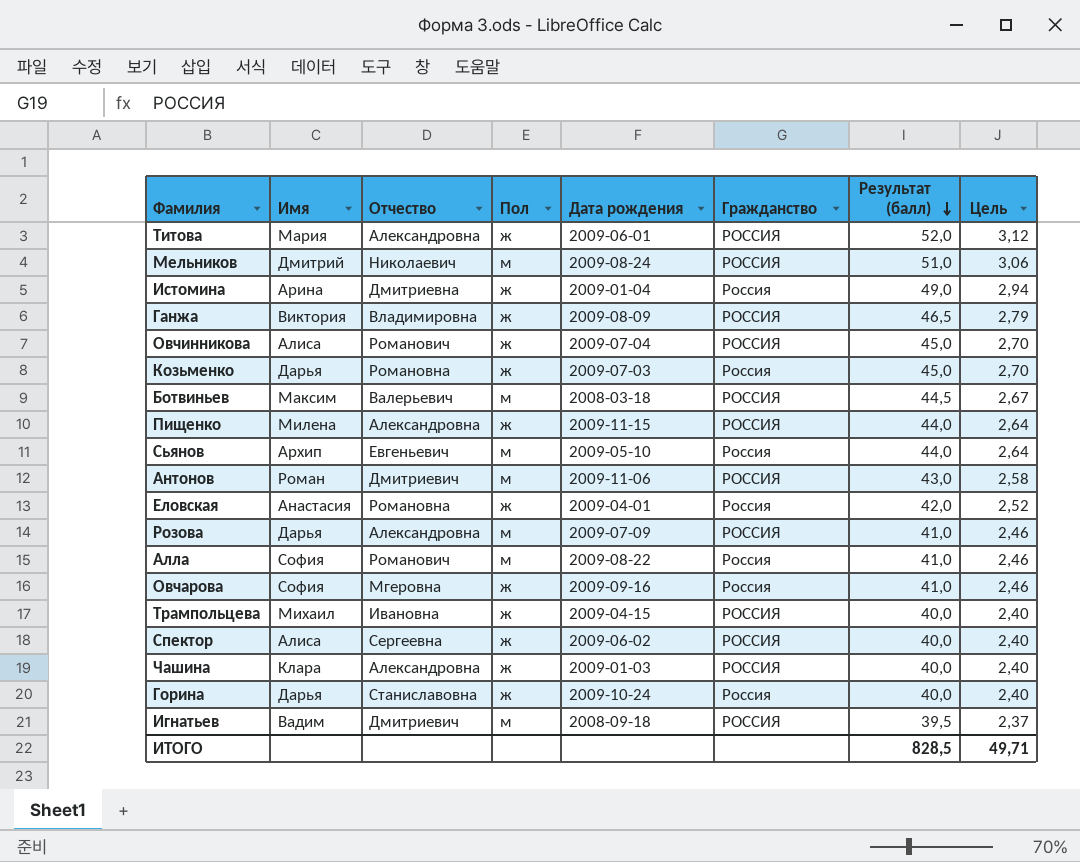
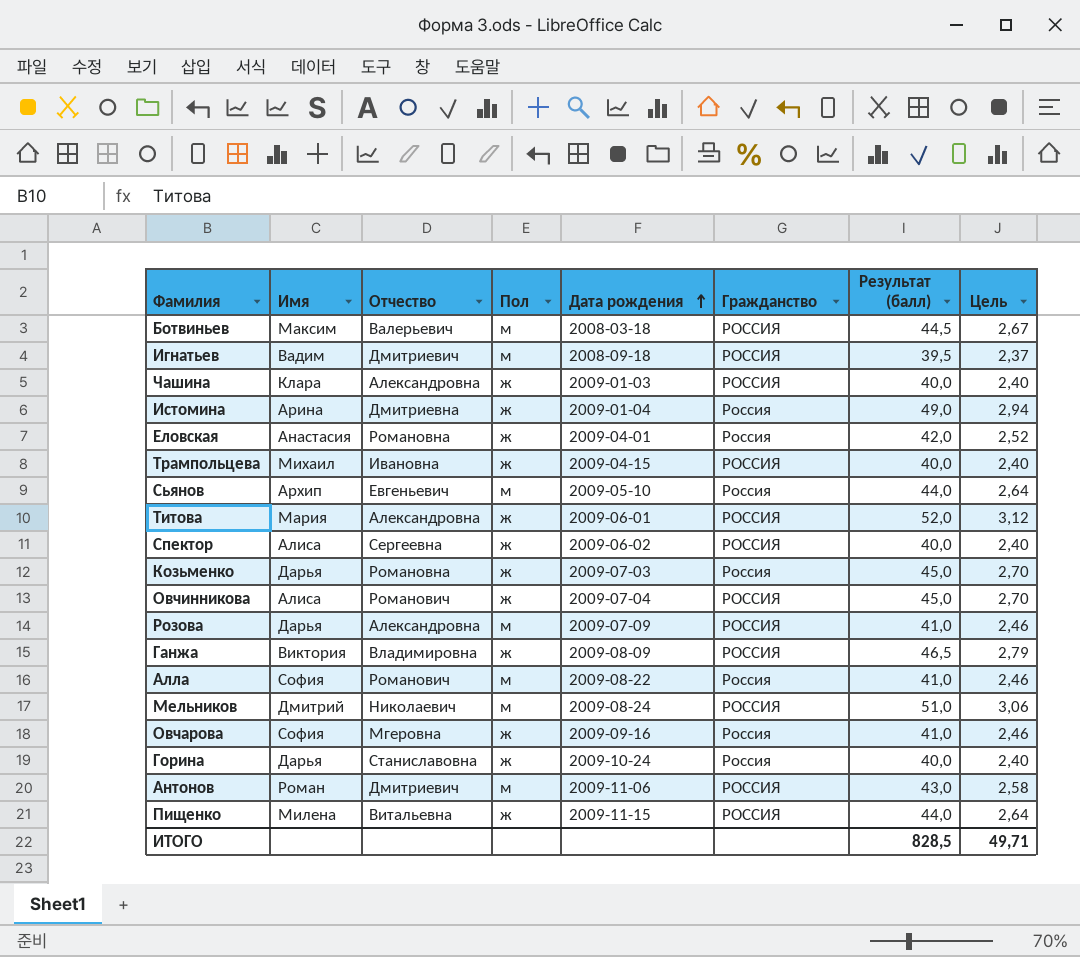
row order: Результат (балл) descending -> Дата рождения ascending
Пищенко | Отчество: Александровна -> Витальевна

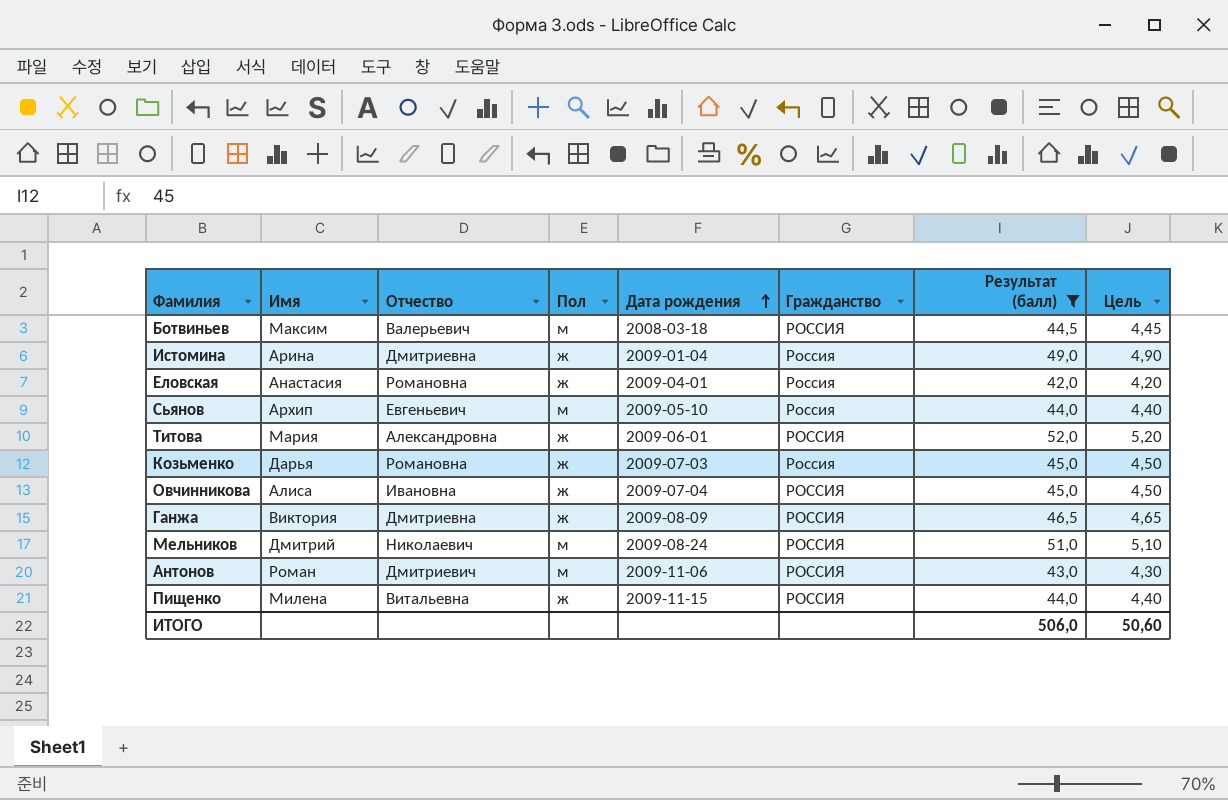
filter: none -> Результат (балл) >= 42,0
column Цель | formula: [Результат (балл)] * 0,06 -> [Результат (балл)] * 0,1
Овчинникова | Отчество: Романович -> Ивановна
Ганжа | Отчество: Владимировна -> Дмитриевна
ИТОГО | Результат (балл): 828,5 -> 506,0
ИТОГО | Цель: 49,71 -> 50,60

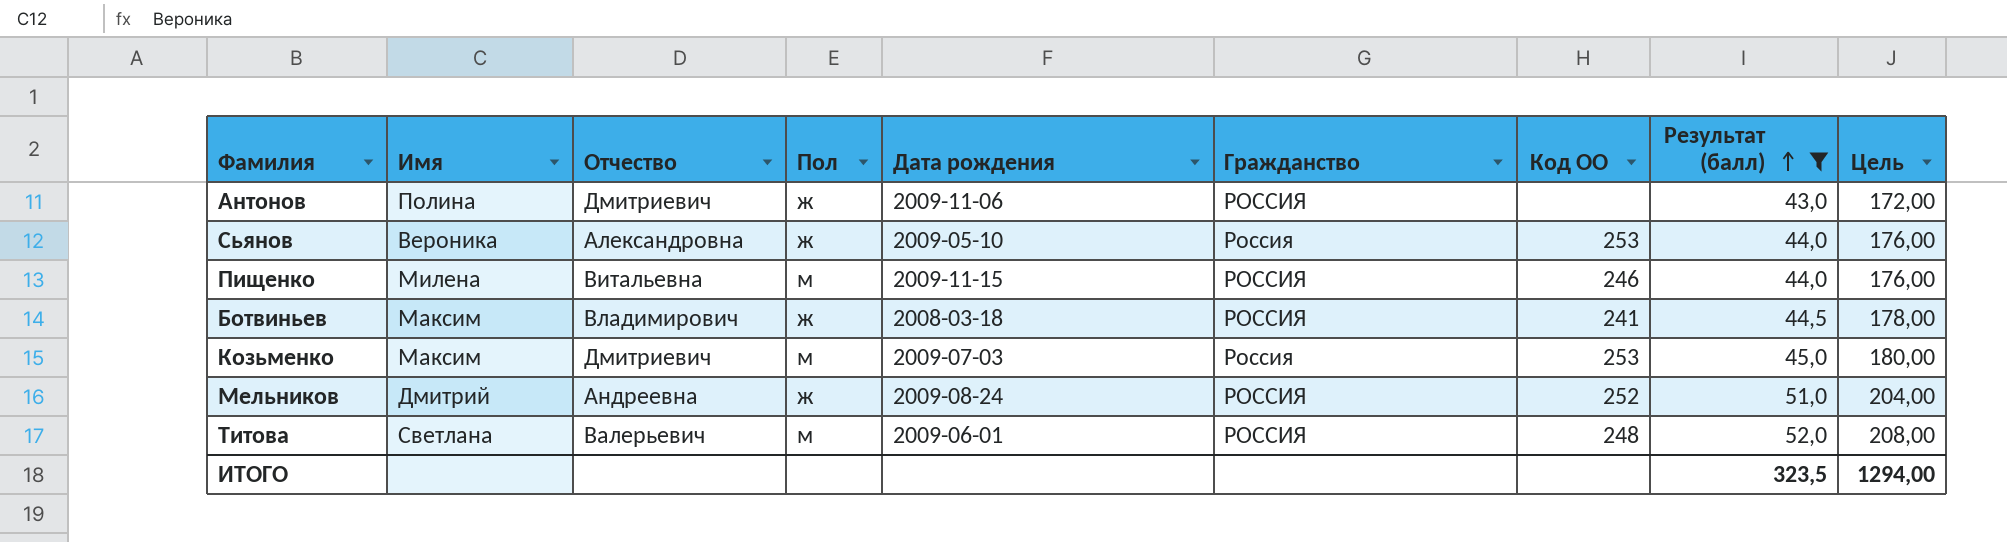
row order: Дата рождения ascending -> Результат (балл) ascending
column Код ОО | position: none -> 7
column Цель | formula: [Результат (балл)] * 0,1 -> [Результат (балл)] * 4
row Истомина: Арина | Дмитриевна | ж | 2009-01-04 | Россия | 49,0 | 4,90 -> none
row Еловская: Анастасия | Романовна | ж | 2009-04-01 | Россия | 42,0 | 4,20 -> none
row Овчинникова: Алиса | Ивановна | ж | 2009-07-04 | РОССИЯ | 45,0 | 4,50 -> none
row Ганжа: Виктория | Дмитриевна | ж | 2009-08-09 | РОССИЯ | 46,5 | 4,65 -> none
Антонов | Имя: Роман -> Полина
Антонов | Пол: м -> ж
Сьянов | Имя: Архип -> Вероника
Сьянов | Отчество: Евгеньевич -> Александровна
Сьянов | Пол: м -> ж
Пищенко | Пол: ж -> м
Ботвиньев | Отчество: Валерьевич -> Владимирович
Ботвиньев | Пол: м -> ж
Козьменко | Имя: Дарья -> Максим
Козьменко | Отчество: Романовна -> Дмитриевич
Козьменко | Пол: ж -> м
Мельников | Отчество: Николаевич -> Андреевна
Мельников | Пол: м -> ж
Титова | Имя: Мария -> Светлана
Титова | Отчество: Александровна -> Валерьевич
Титова | Пол: ж -> м
ИТОГО | Результат (балл): 506,0 -> 323,5
ИТОГО | Цель: 50,60 -> 1294,00

